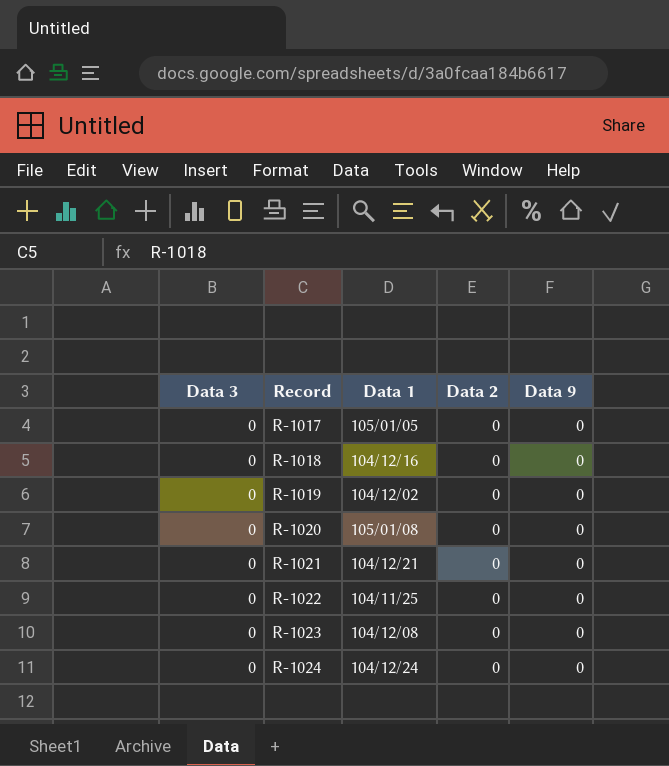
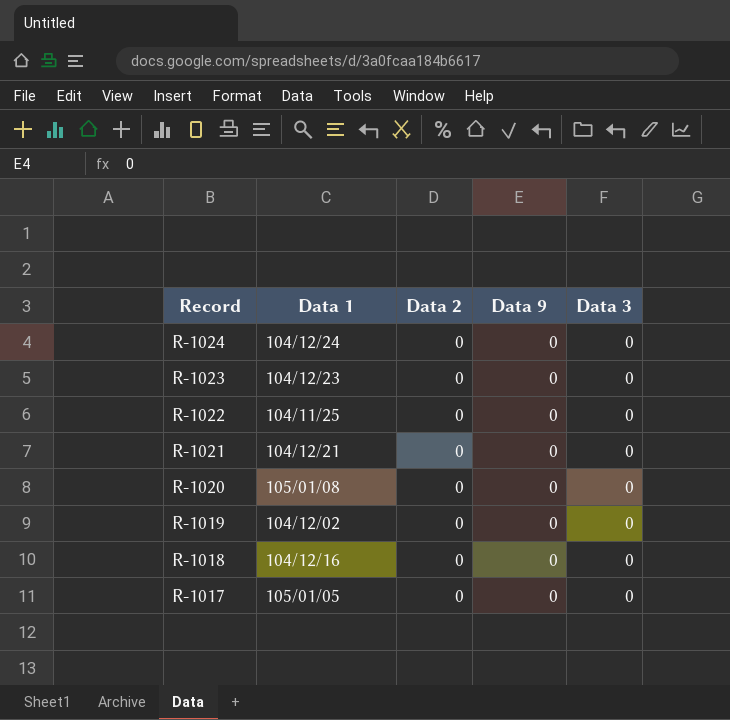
row order: Record ascending -> Record descending
column Data 3 | position: 1 -> 5
R-1023 | Data 1: 104/12/08 -> 104/12/23

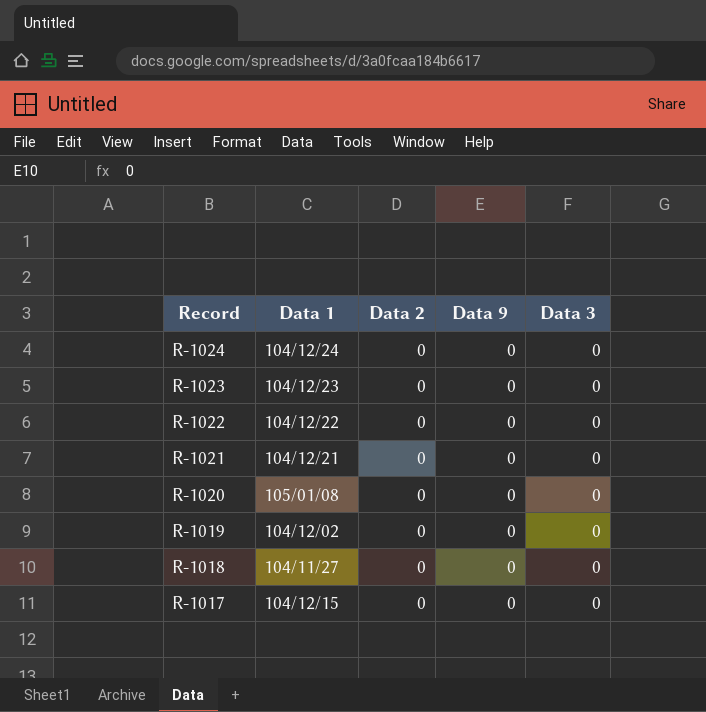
R-1022 | Data 1: 104/11/25 -> 104/12/22
R-1018 | Data 1: 104/12/16 -> 104/11/27
R-1017 | Data 1: 105/01/05 -> 104/12/15

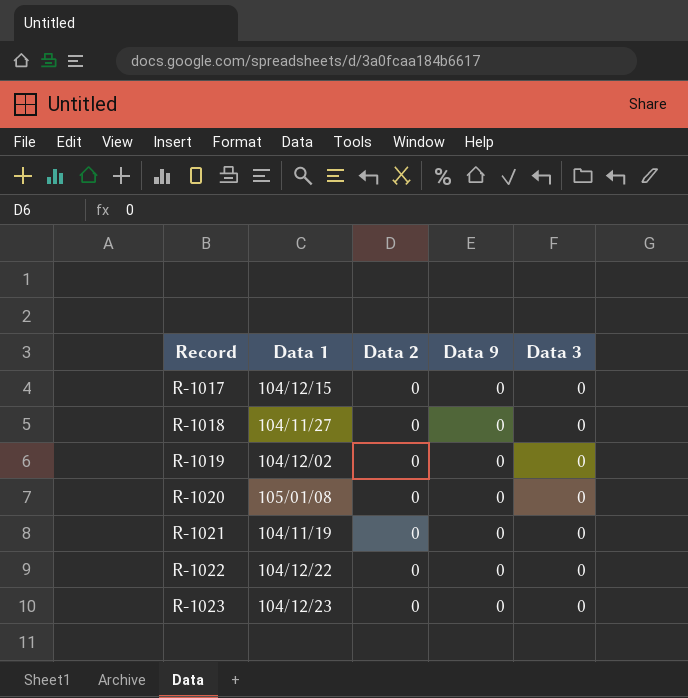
row order: Record descending -> Record ascending
row R-1024: 104/12/24 | 0 | 0 | 0 -> none
R-1021 | Data 1: 104/12/21 -> 104/11/19

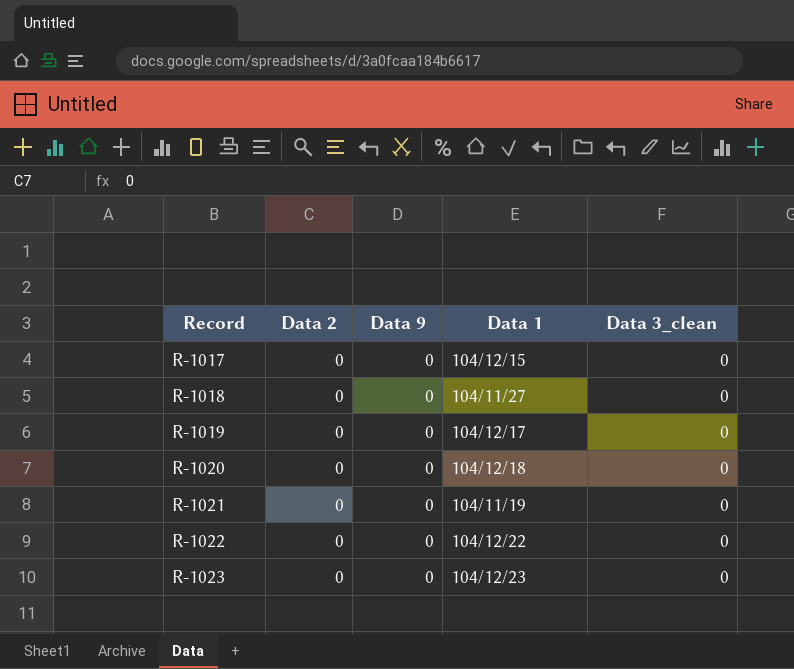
column Data 1 | position: 2 -> 4
column name: Data 3 -> Data 3_clean
R-1019 | Data 1: 104/12/02 -> 104/12/17
R-1020 | Data 1: 105/01/08 -> 104/12/18

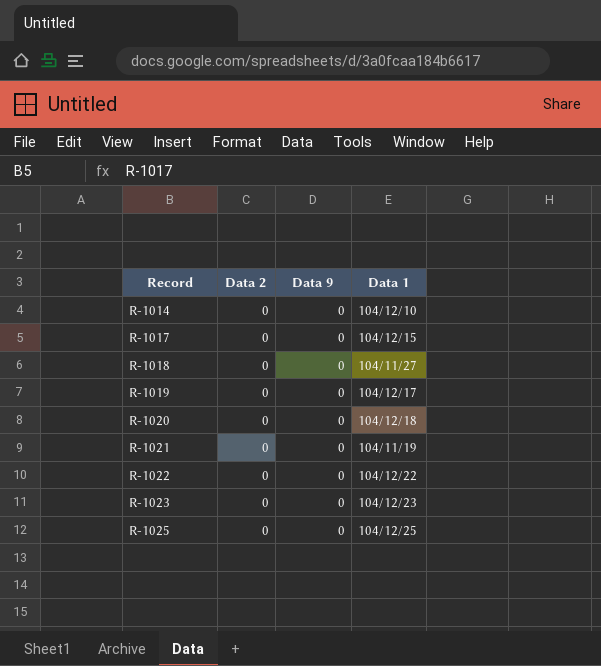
column Data 3_clean | position: 5 -> none
row R-1014: none -> 0 | 0 | 104/12/10
row R-1025: none -> 0 | 0 | 104/12/25

